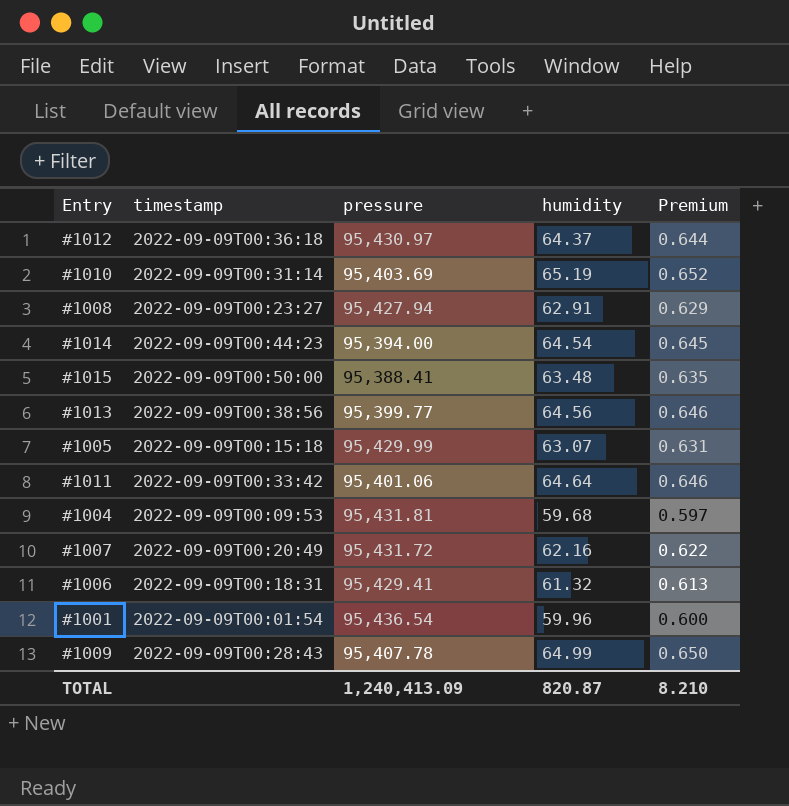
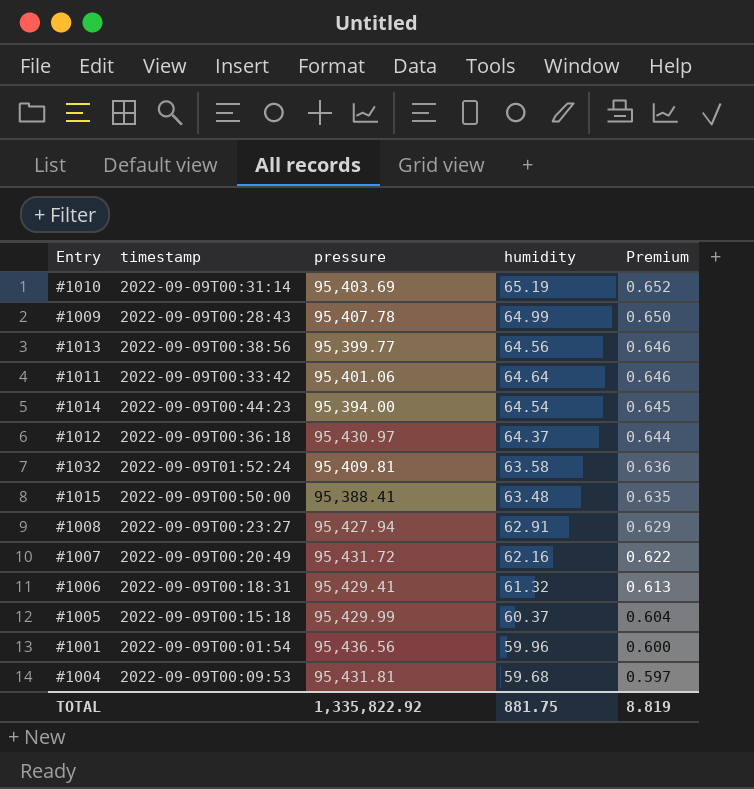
row order: none -> Premium descending
row #1032: none -> 2022-09-09T01:52:24 | 95,409.81 | 63.58 | 0.636
#1005 | humidity: 63.07 -> 60.37
#1005 | Premium: 0.631 -> 0.604
#1001 | pressure: 95,436.54 -> 95,436.56
TOTAL | pressure: 1,240,413.09 -> 1,335,822.92
TOTAL | humidity: 820.87 -> 881.75
TOTAL | Premium: 8.210 -> 8.819

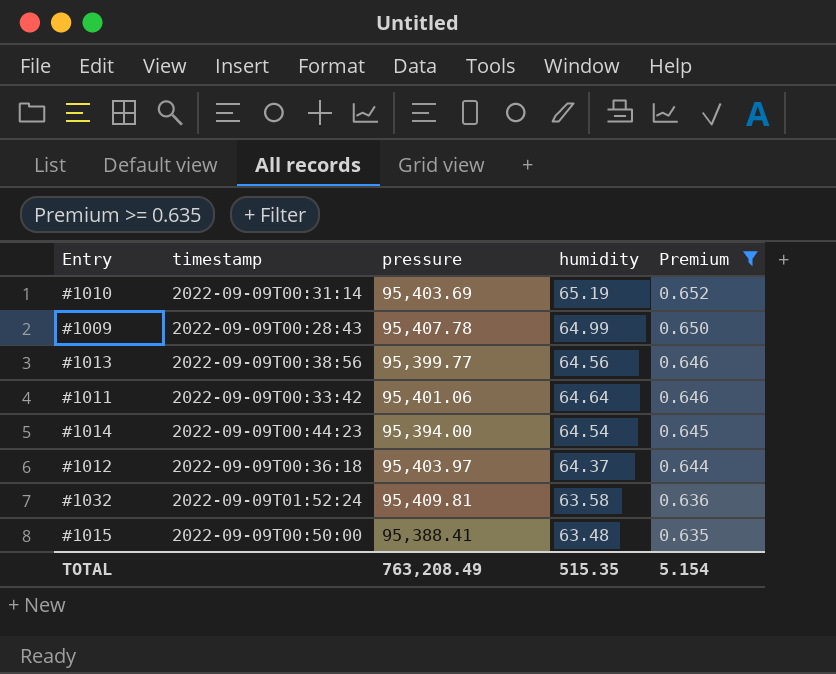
filter: none -> Premium >= 0.635
#1012 | pressure: 95,430.97 -> 95,403.97
TOTAL | pressure: 1,335,822.92 -> 763,208.49
TOTAL | humidity: 881.75 -> 515.35
TOTAL | Premium: 8.819 -> 5.154

